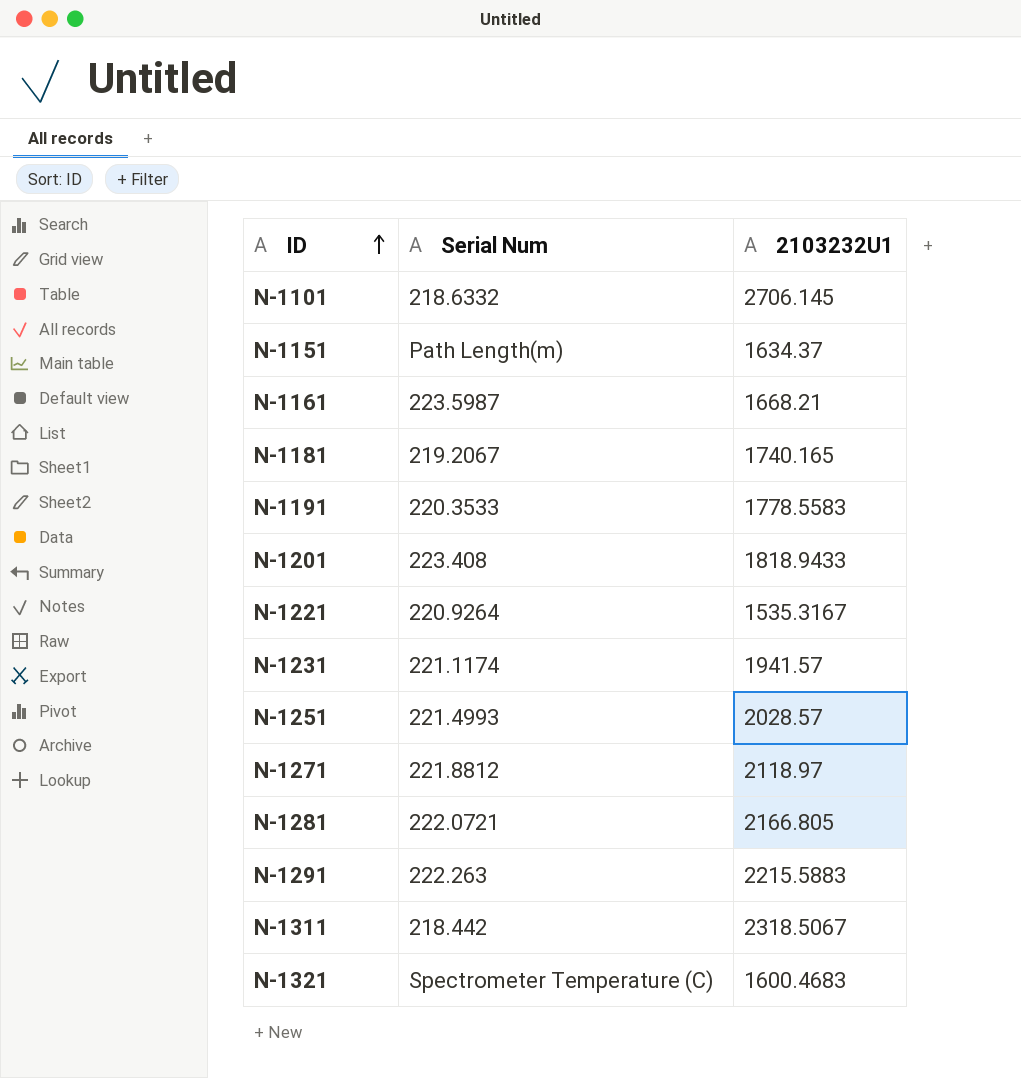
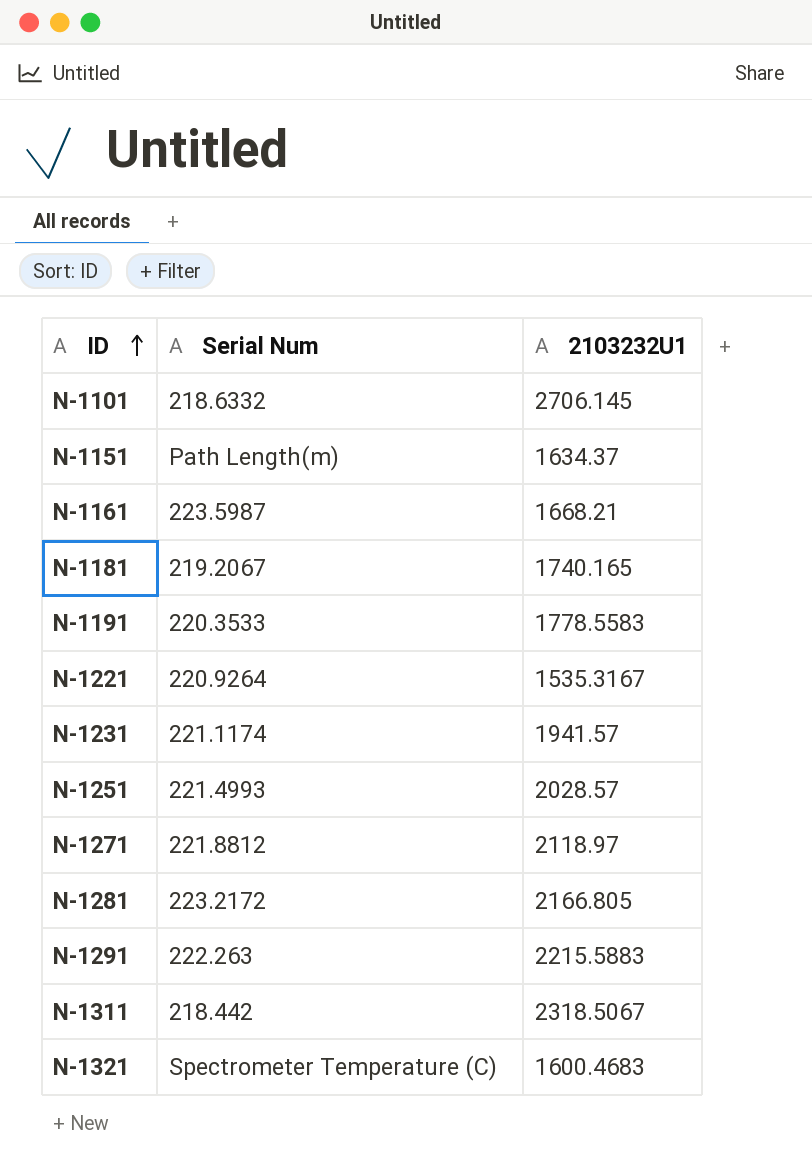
row N-1201: 223.408 | 1818.9433 -> none
N-1281 | Serial Num: 222.0721 -> 223.2172

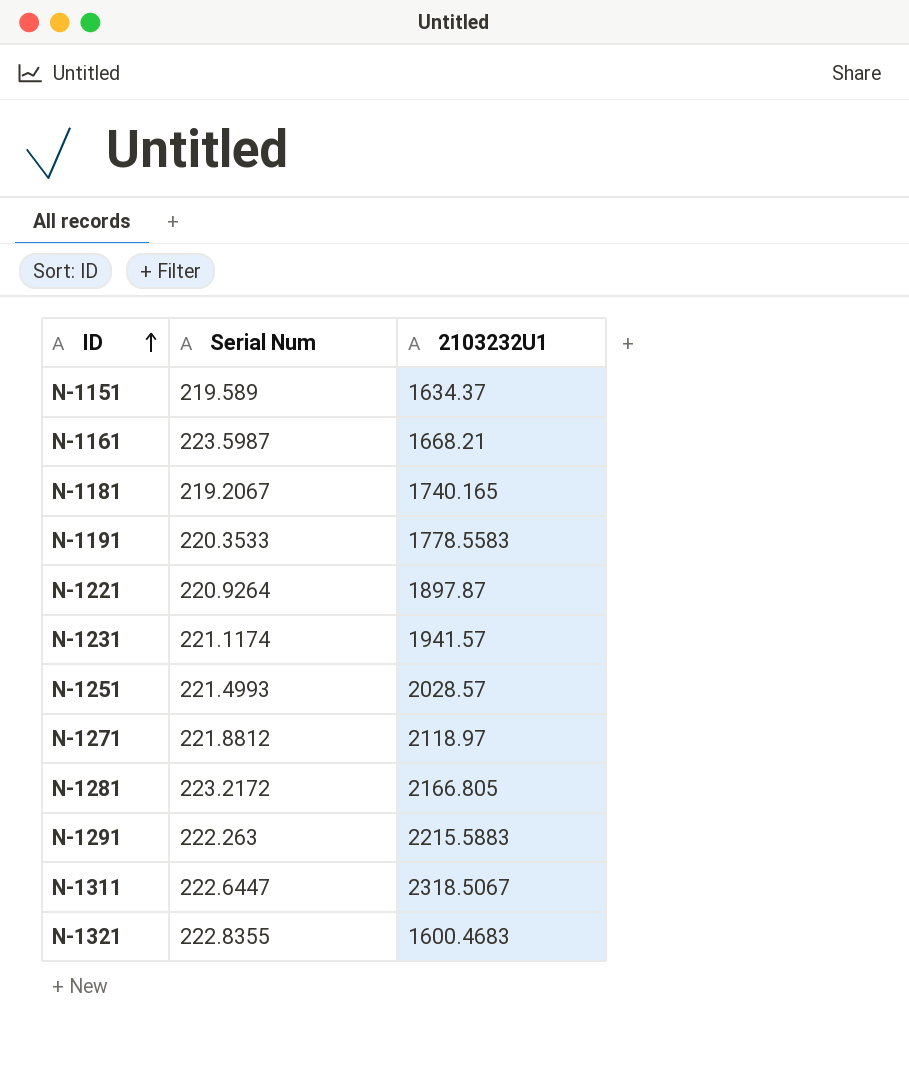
row N-1101: 218.6332 | 2706.145 -> none
N-1151 | Serial Num: Path Length(m) -> 219.589
N-1221 | 2103232U1: 1535.3167 -> 1897.87
N-1311 | Serial Num: 218.442 -> 222.6447
N-1321 | Serial Num: Spectrometer Temperature (C) -> 222.8355

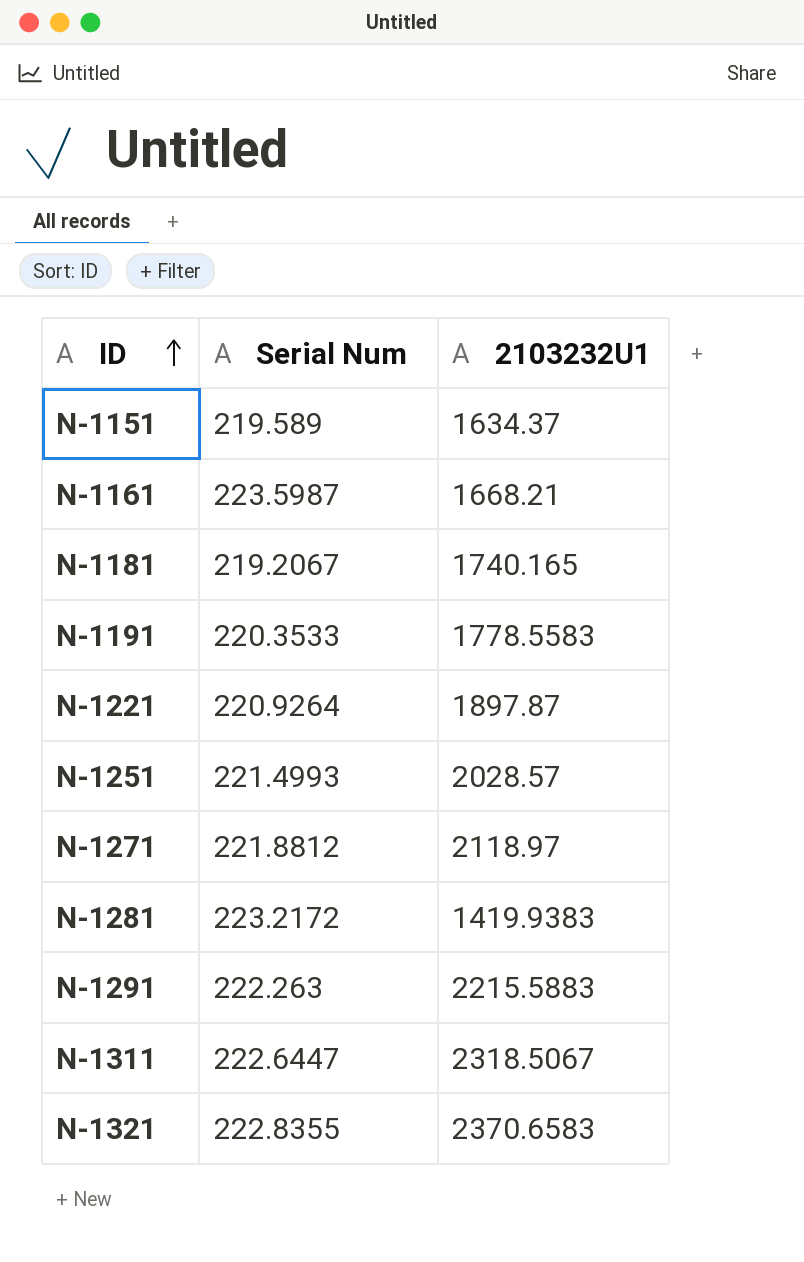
row N-1231: 221.1174 | 1941.57 -> none
N-1281 | 2103232U1: 2166.805 -> 1419.9383
N-1321 | 2103232U1: 1600.4683 -> 2370.6583

